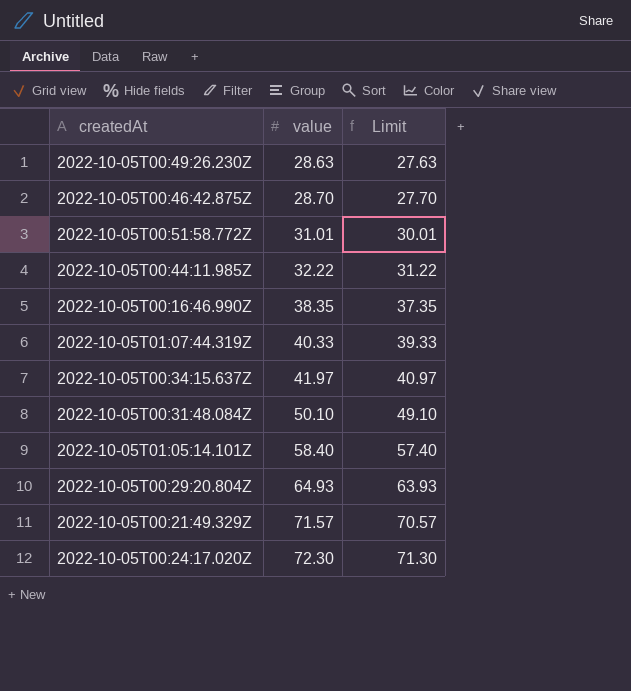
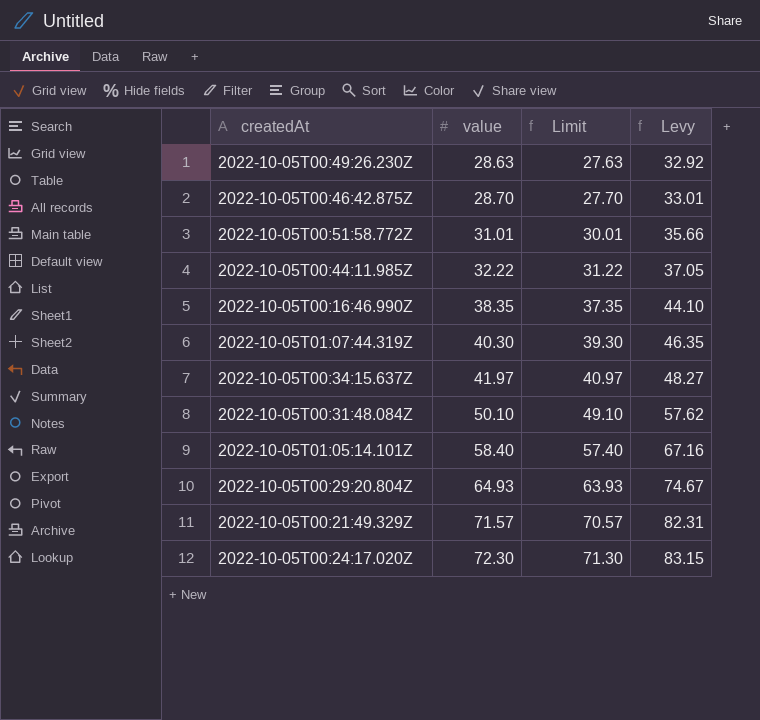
column Levy | formula: none -> [value] * 1.15
2022-10-05T01:07:44.319Z | value: 40.33 -> 40.30
2022-10-05T01:07:44.319Z | Limit: 39.33 -> 39.30

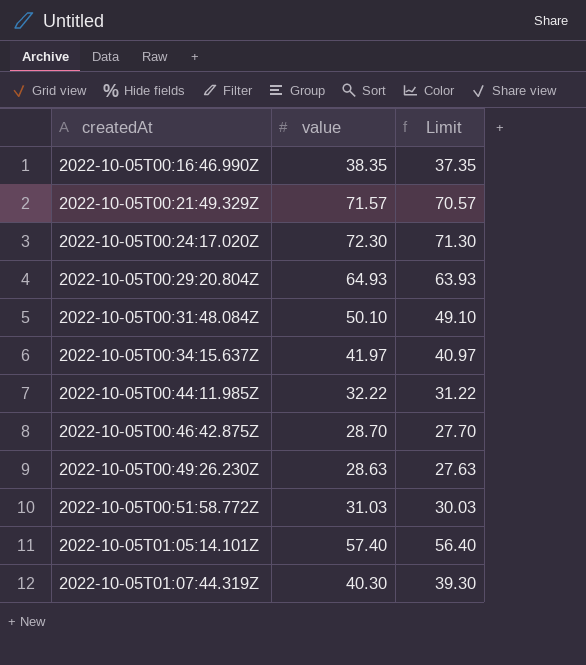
row order: value ascending -> createdAt ascending
column Levy | formula: [value] * 1.15 -> none
2022-10-05T00:51:58.772Z | value: 31.01 -> 31.03
2022-10-05T00:51:58.772Z | Limit: 30.01 -> 30.03
2022-10-05T01:05:14.101Z | value: 58.40 -> 57.40
2022-10-05T01:05:14.101Z | Limit: 57.40 -> 56.40

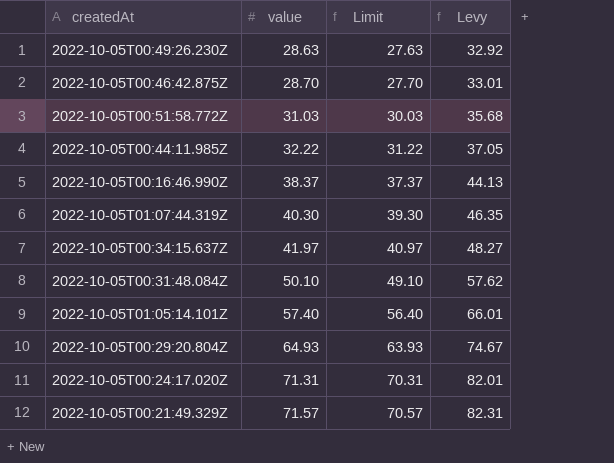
row order: createdAt ascending -> value ascending
column Levy | formula: none -> [value] * 1.15
2022-10-05T00:16:46.990Z | value: 38.35 -> 38.37
2022-10-05T00:16:46.990Z | Limit: 37.35 -> 37.37
2022-10-05T00:24:17.020Z | value: 72.30 -> 71.31
2022-10-05T00:24:17.020Z | Limit: 71.30 -> 70.31

